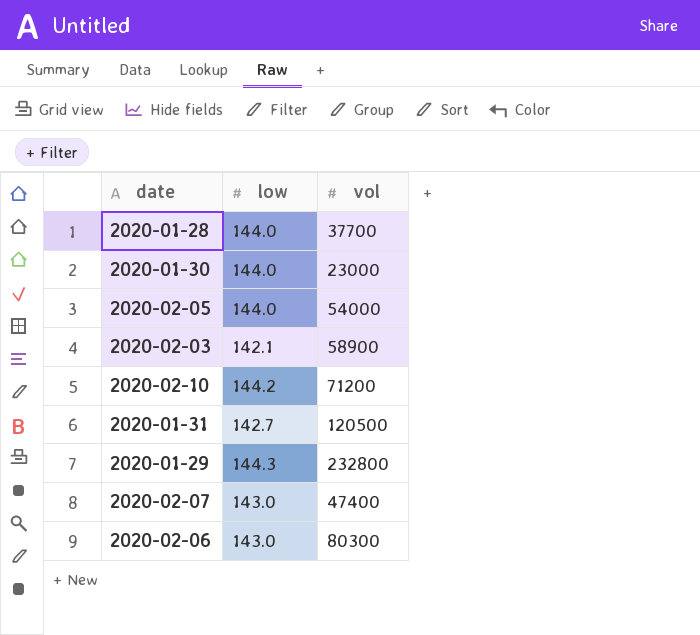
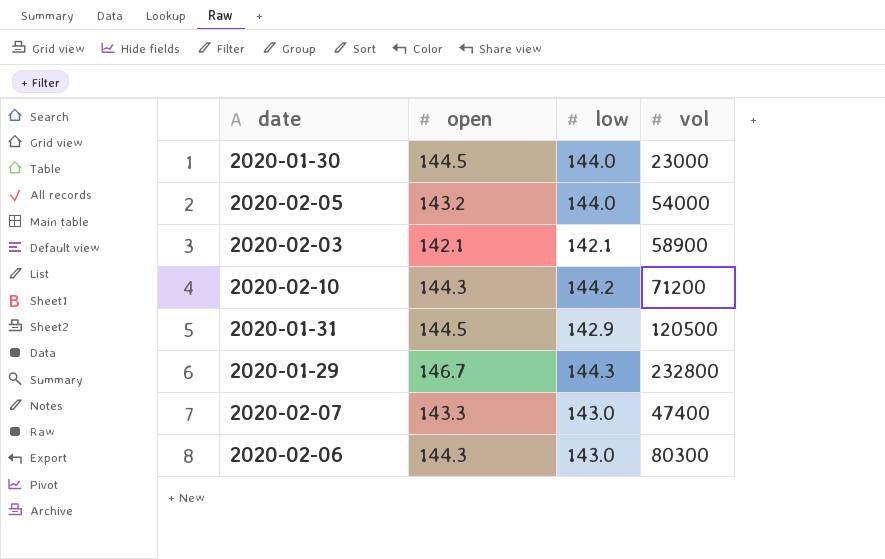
column open | position: none -> 2
row 2020-01-28: 144.0 | 37700 -> none
2020-01-31 | low: 142.7 -> 142.9

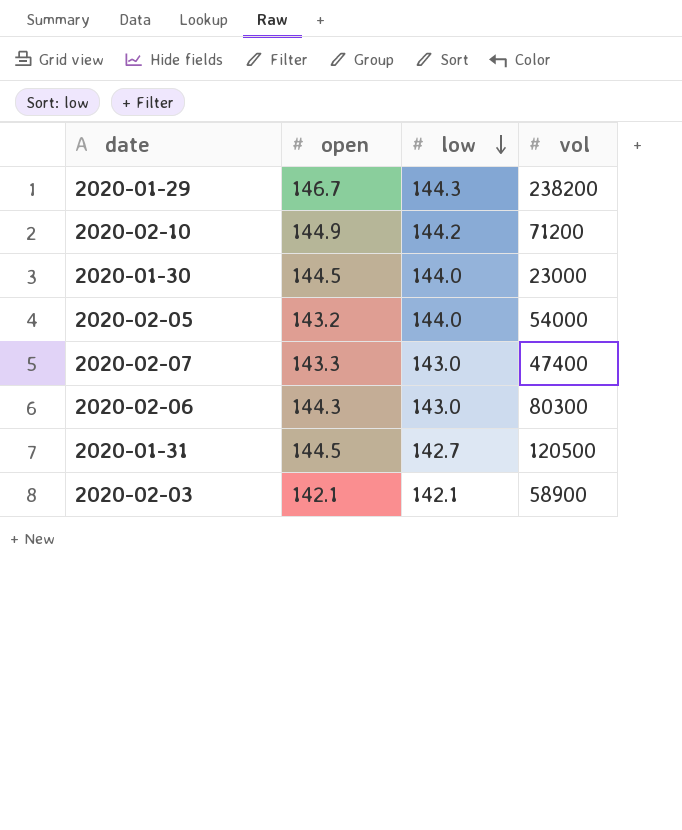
row order: none -> low descending
2020-01-29 | vol: 232800 -> 238200
2020-02-10 | open: 144.3 -> 144.9
2020-01-31 | low: 142.9 -> 142.7

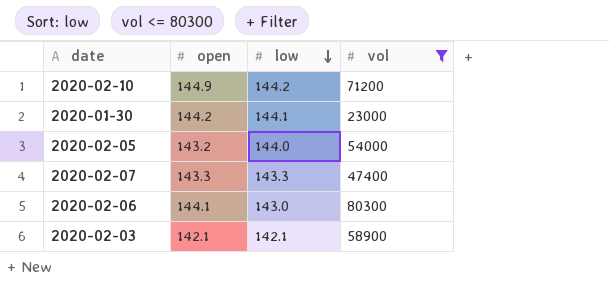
filter: none -> vol <= 80300
2020-01-30 | open: 144.5 -> 144.2
2020-01-30 | low: 144.0 -> 144.1
2020-02-07 | low: 143.0 -> 143.3
2020-02-06 | open: 144.3 -> 144.1

